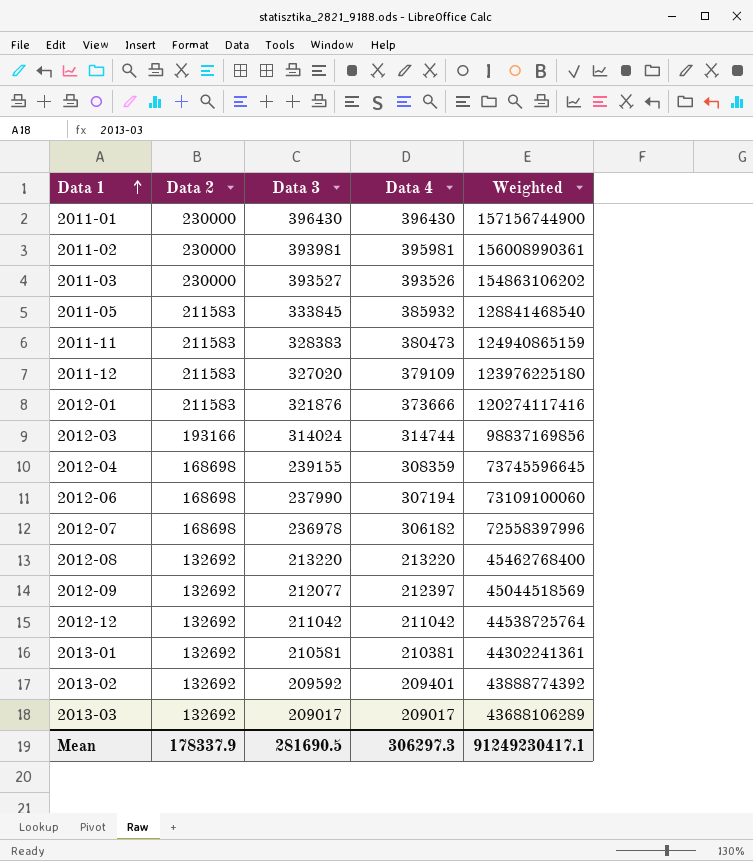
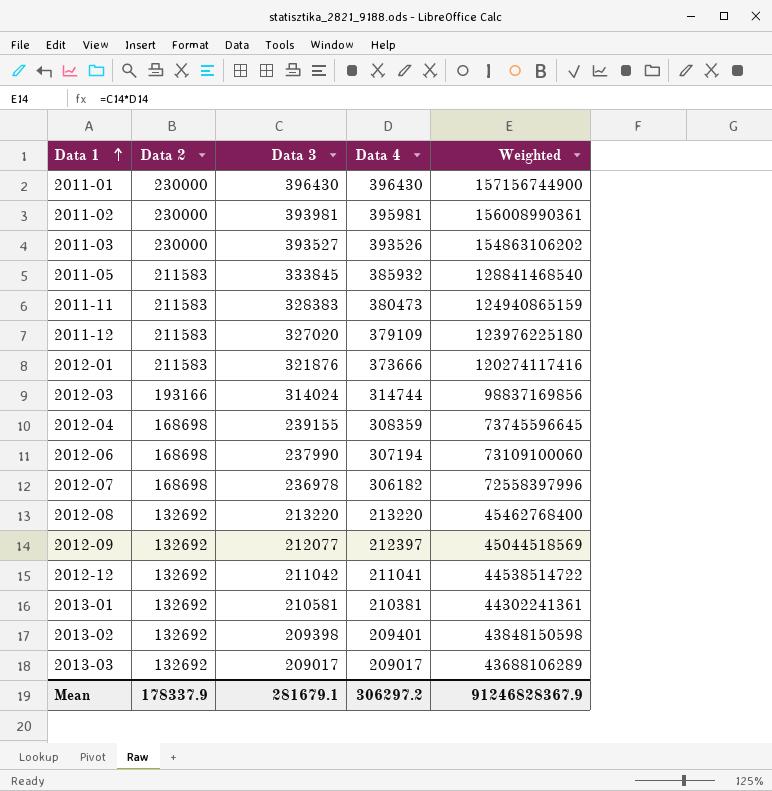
2012-12 | Data 4: 211042 -> 211041
2012-12 | Weighted: 44538725764 -> 44538514722
2013-02 | Data 3: 209592 -> 209398
2013-02 | Weighted: 43888774392 -> 43848150598
Mean | Data 3: 281690.5 -> 281679.1
Mean | Data 4: 306297.3 -> 306297.2
Mean | Weighted: 91249230417.1 -> 91246828367.9

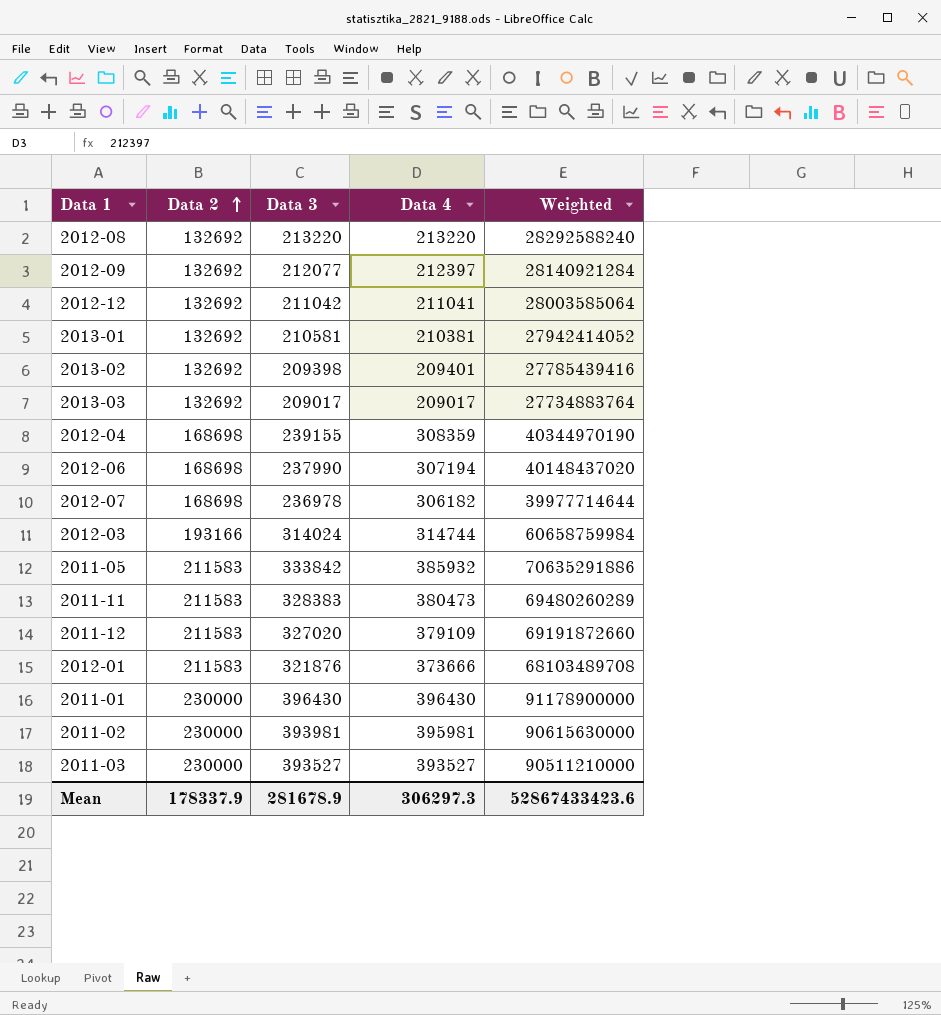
row order: Data 1 ascending -> Data 2 ascending
column Weighted | formula: [Data 3] * [Data 4] -> [Data 2] * [Data 3]
2011-05 | Data 3: 333845 -> 333842
2011-03 | Data 4: 393526 -> 393527
Mean | Data 3: 281679.1 -> 281678.9
Mean | Data 4: 306297.2 -> 306297.3
Mean | Weighted: 91246828367.9 -> 52867433423.6

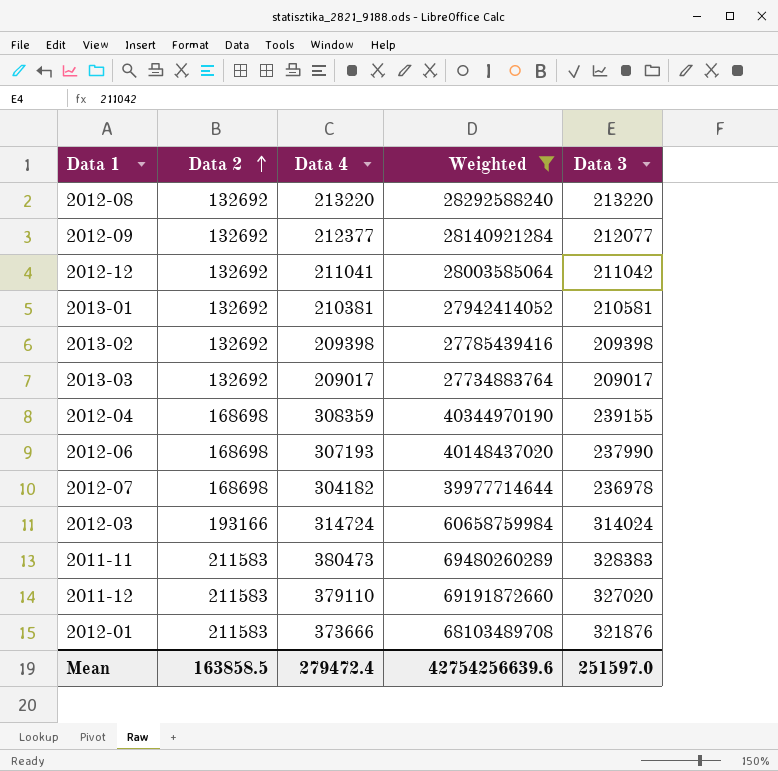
filter: none -> Weighted <= 69480260289
column Data 3 | position: 3 -> 5
2012-09 | Data 4: 212397 -> 212377
2013-02 | Data 4: 209401 -> 209398
2012-06 | Data 4: 307194 -> 307193
2012-07 | Data 4: 306182 -> 304182
2012-03 | Data 4: 314744 -> 314724
2011-12 | Data 4: 379109 -> 379110
Mean | Data 2: 178337.9 -> 163858.5
Mean | Data 4: 306297.3 -> 279472.4
Mean | Weighted: 52867433423.6 -> 42754256639.6
Mean | Data 3: 281678.9 -> 251597.0

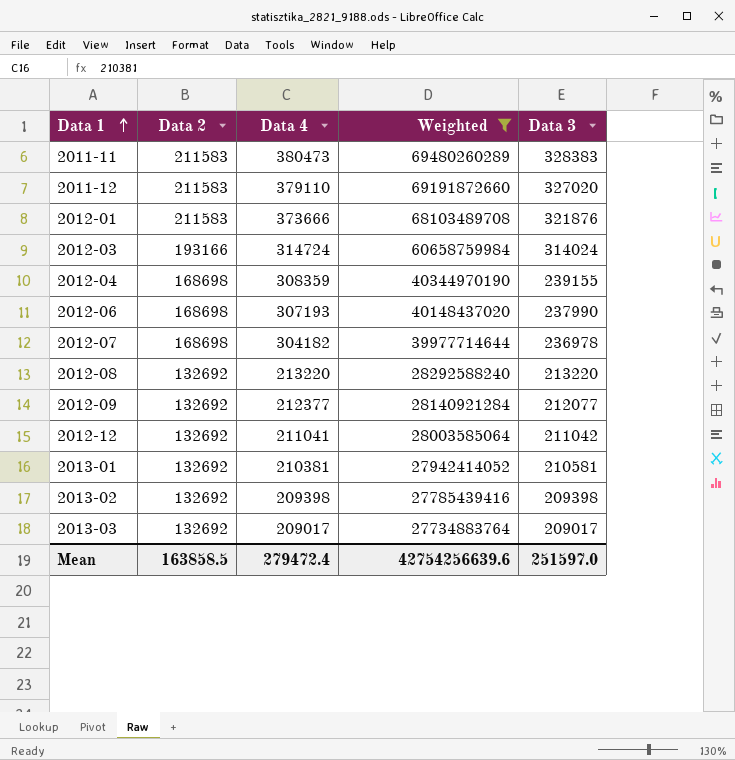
row order: Data 2 ascending -> Data 1 ascending

